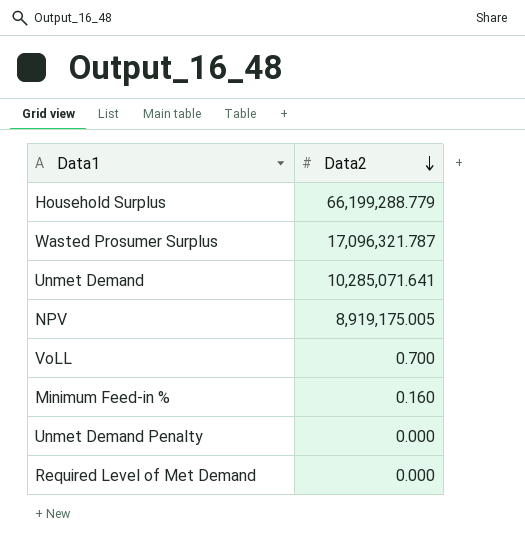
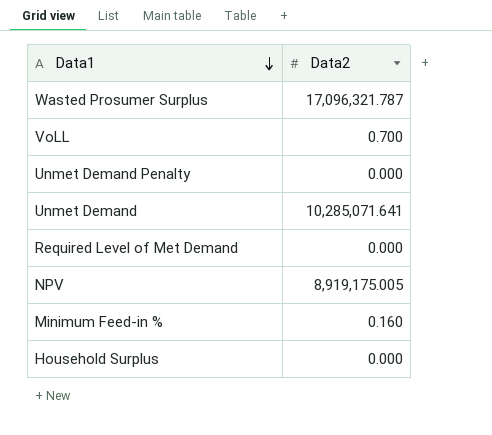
row order: Data2 descending -> Data1 descending
Household Surplus | Data2: 66,199,288.779 -> 0.000

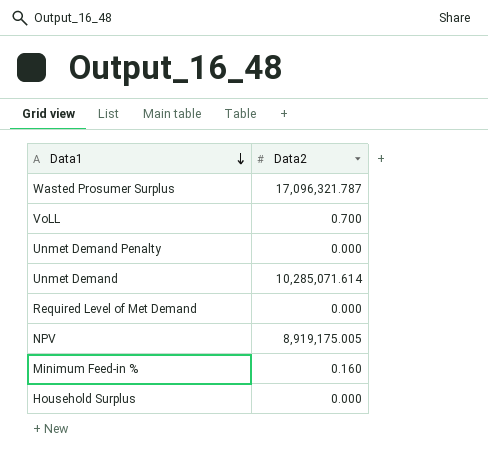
Unmet Demand | Data2: 10,285,071.641 -> 10,285,071.614

